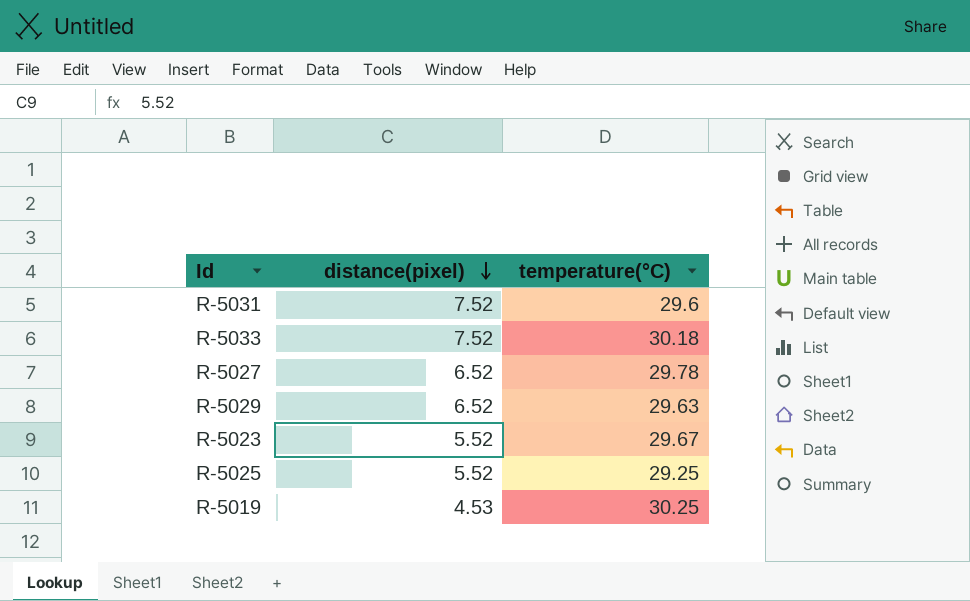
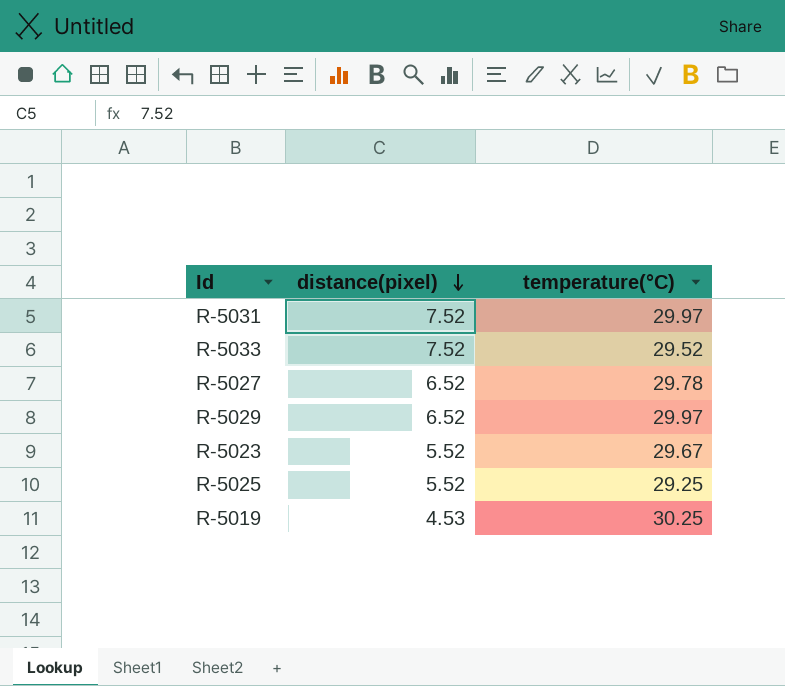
R-5031 | temperature(°C): 29.6 -> 29.97
R-5033 | temperature(°C): 30.18 -> 29.52
R-5029 | temperature(°C): 29.63 -> 29.97

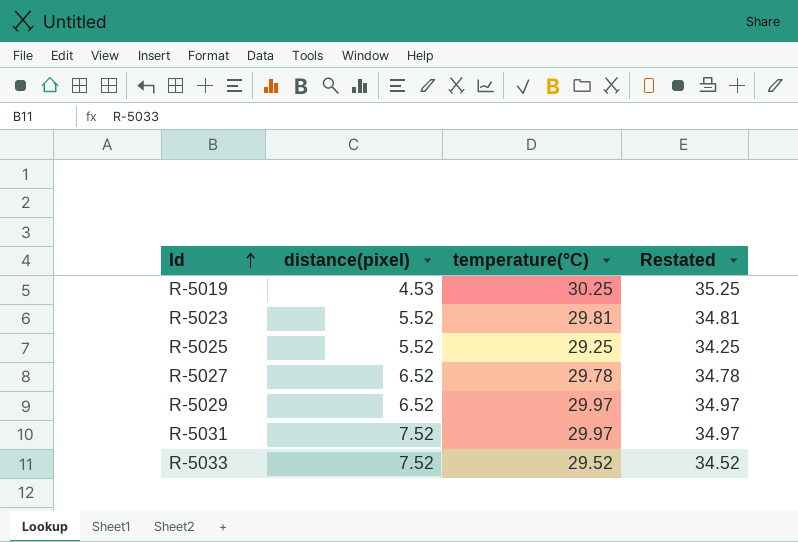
row order: distance(pixel) descending -> Id ascending
column Restated | formula: none -> [temperature(°C)] + 5
R-5023 | temperature(°C): 29.67 -> 29.81

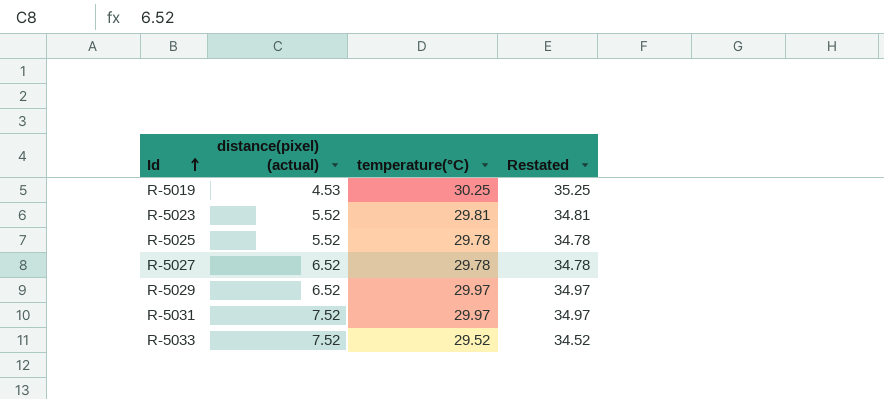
column name: distance(pixel) -> distance(pixel) (actual)
R-5025 | temperature(°C): 29.25 -> 29.78
R-5025 | Restated: 34.25 -> 34.78

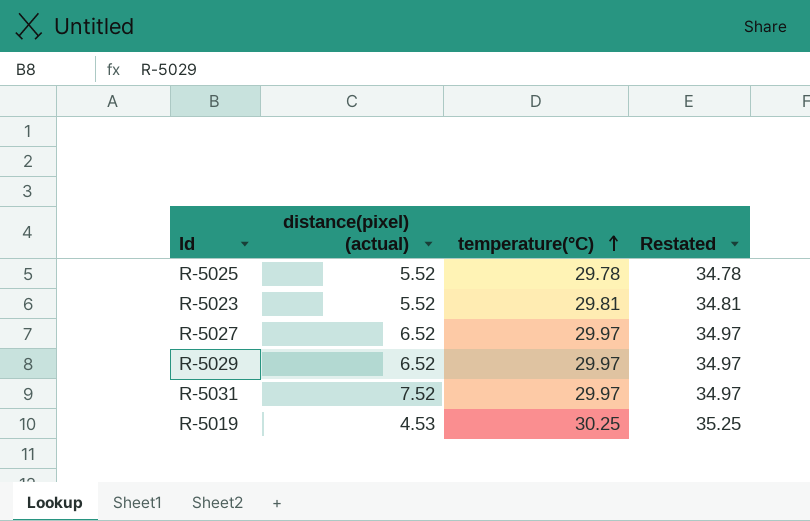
row order: Id ascending -> temperature(°C) ascending
row R-5033: 7.52 | 29.52 | 34.52 -> none
R-5027 | temperature(°C): 29.78 -> 29.97
R-5027 | Restated: 34.78 -> 34.97

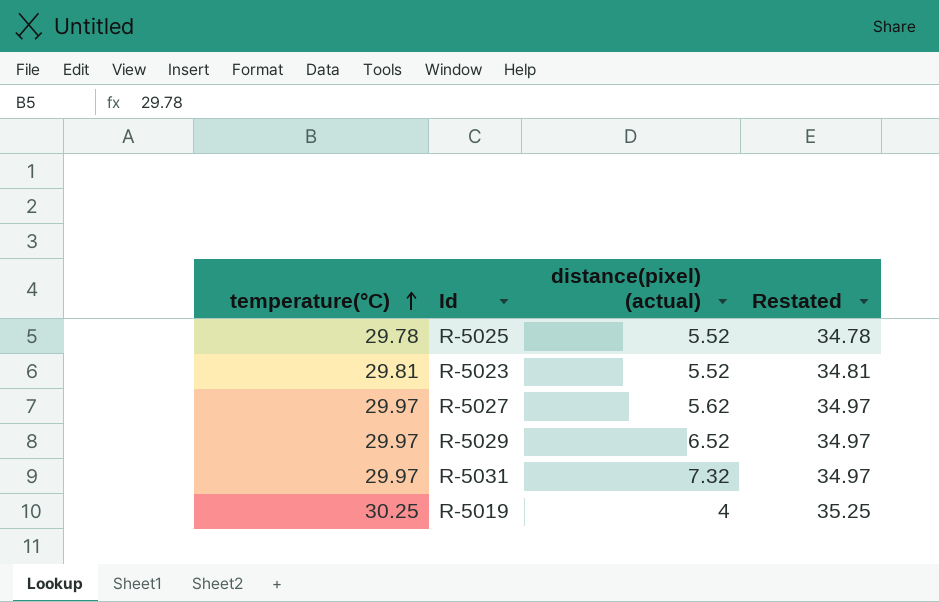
column temperature(°C) | position: 3 -> 1
R-5027 | distance(pixel) (actual): 6.52 -> 5.62
R-5031 | distance(pixel) (actual): 7.52 -> 7.32
R-5019 | distance(pixel) (actual): 4.53 -> 4

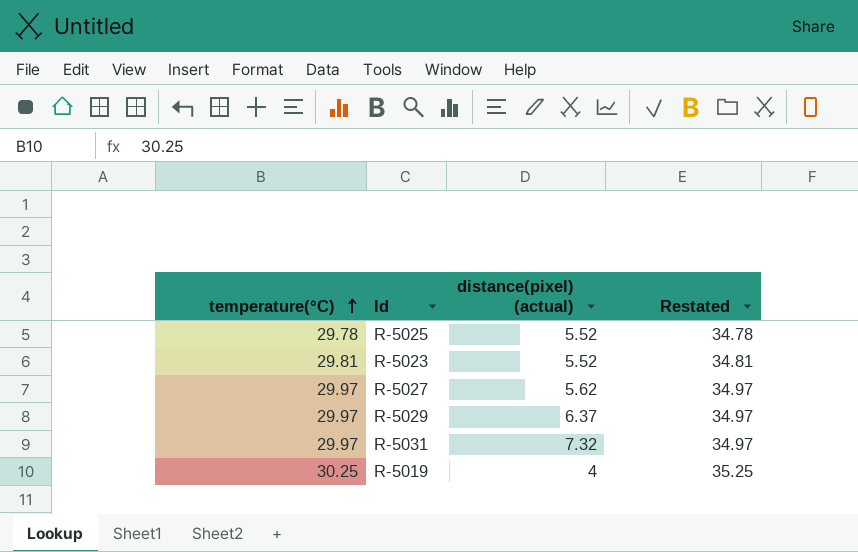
R-5029 | distance(pixel) (actual): 6.52 -> 6.37

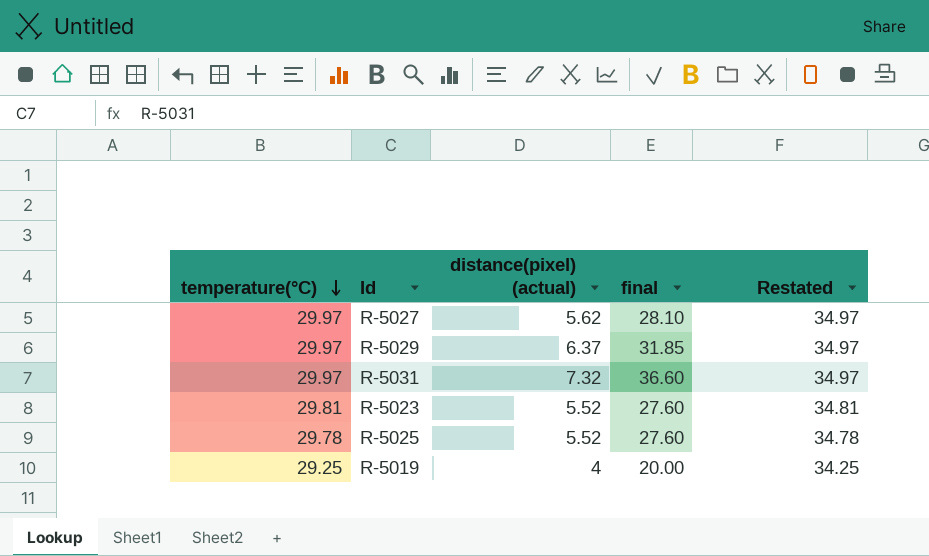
row order: temperature(°C) ascending -> temperature(°C) descending
column final | formula: none -> [distance(pixel) (actual)] * 5
R-5019 | temperature(°C): 30.25 -> 29.25
R-5019 | Restated: 35.25 -> 34.25

